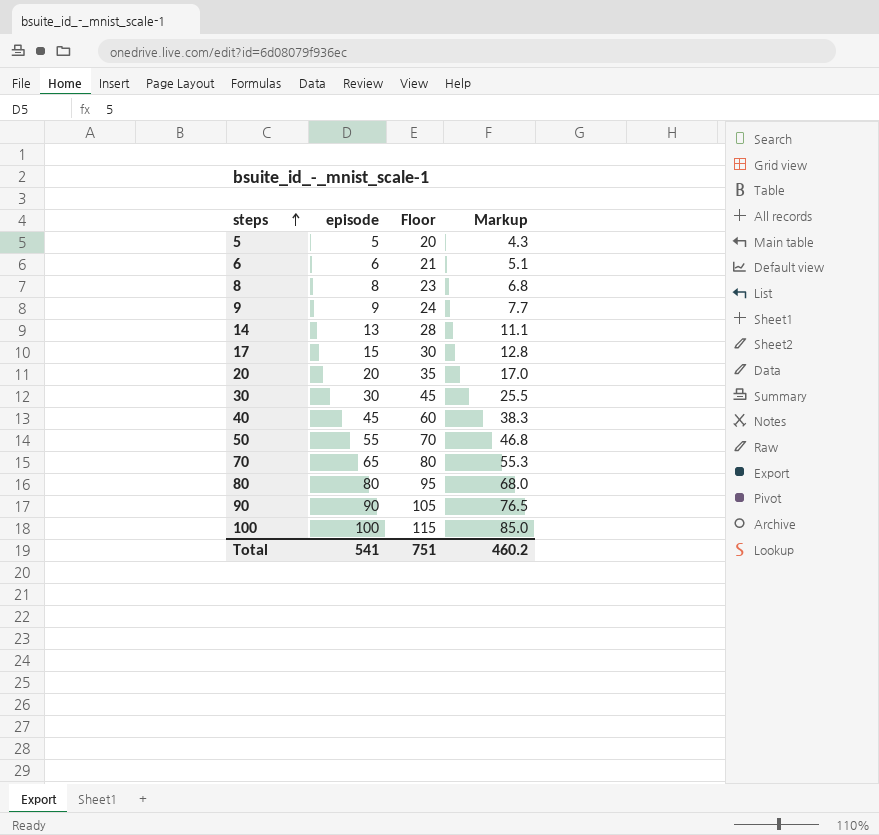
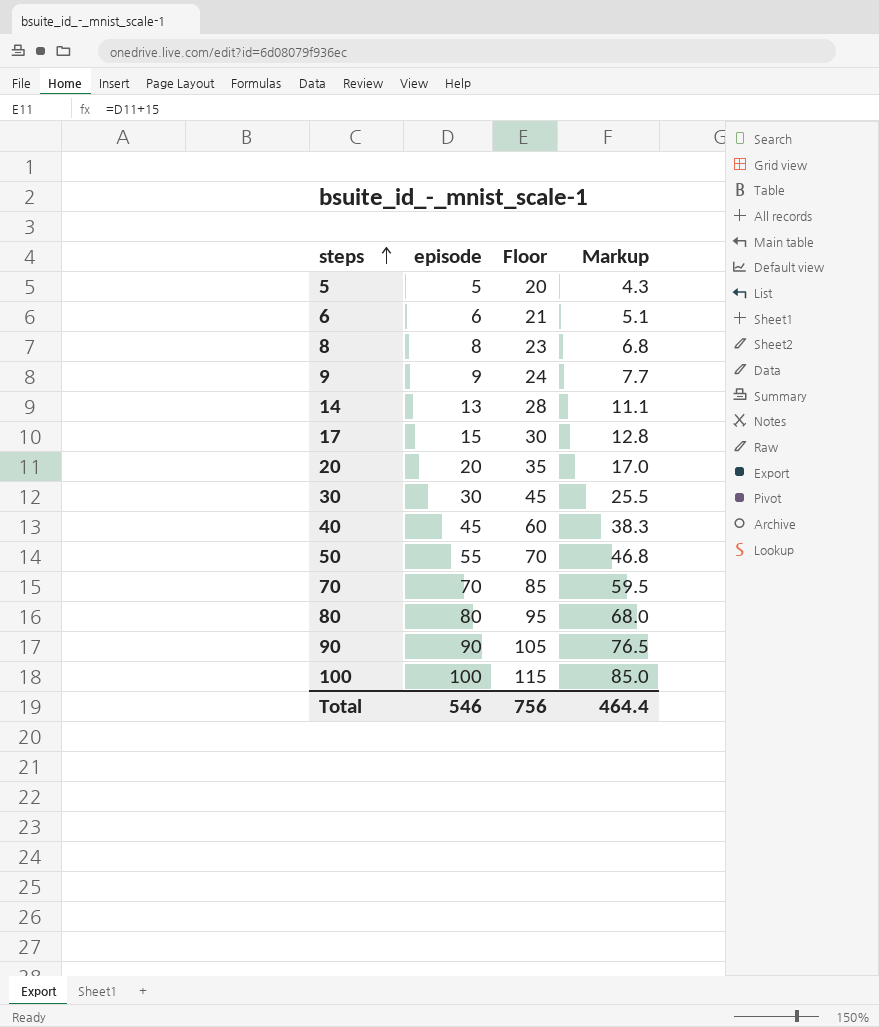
70 | episode: 65 -> 70
70 | Floor: 80 -> 85
70 | Markup: 55.3 -> 59.5
Total | episode: 541 -> 546
Total | Floor: 751 -> 756
Total | Markup: 460.2 -> 464.4

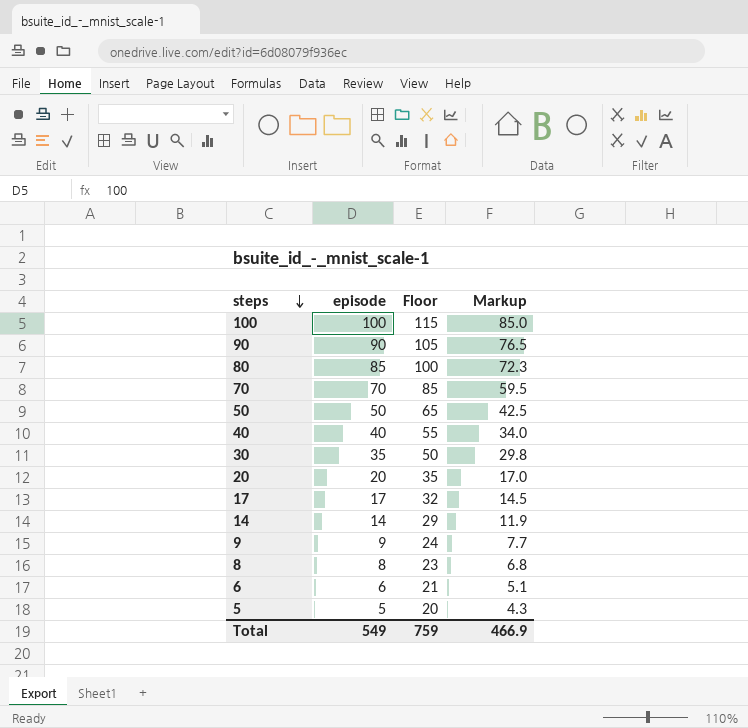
row order: steps ascending -> steps descending
80 | episode: 80 -> 85
80 | Floor: 95 -> 100
80 | Markup: 68.0 -> 72.3
50 | episode: 55 -> 50
50 | Floor: 70 -> 65
50 | Markup: 46.8 -> 42.5
40 | episode: 45 -> 40
40 | Floor: 60 -> 55
40 | Markup: 38.3 -> 34.0
30 | episode: 30 -> 35
30 | Floor: 45 -> 50
30 | Markup: 25.5 -> 29.8
17 | episode: 15 -> 17
17 | Floor: 30 -> 32
17 | Markup: 12.8 -> 14.5
14 | episode: 13 -> 14
14 | Floor: 28 -> 29
14 | Markup: 11.1 -> 11.9
Total | episode: 546 -> 549
Total | Floor: 756 -> 759
Total | Markup: 464.4 -> 466.9

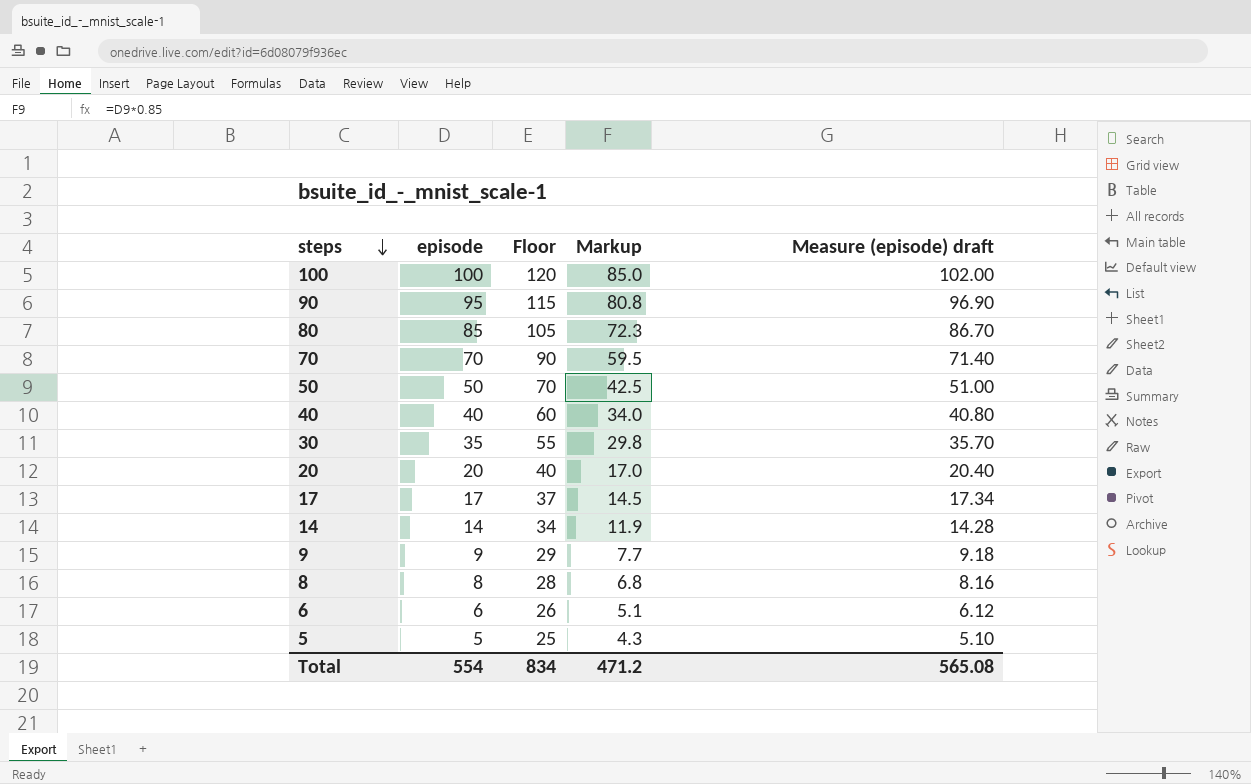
column Floor | formula: [episode] + 15 -> [episode] + 20
column Measure (episode) draft | formula: none -> [episode] * 1.02
90 | episode: 90 -> 95
90 | Markup: 76.5 -> 80.8
Total | episode: 549 -> 554
Total | Floor: 759 -> 834
Total | Markup: 466.9 -> 471.2

